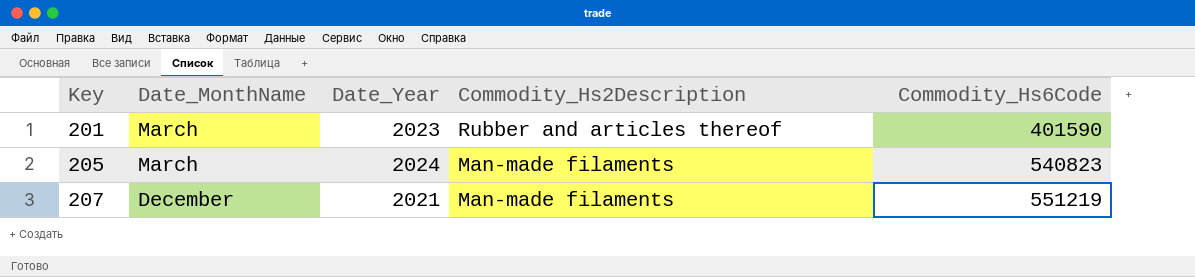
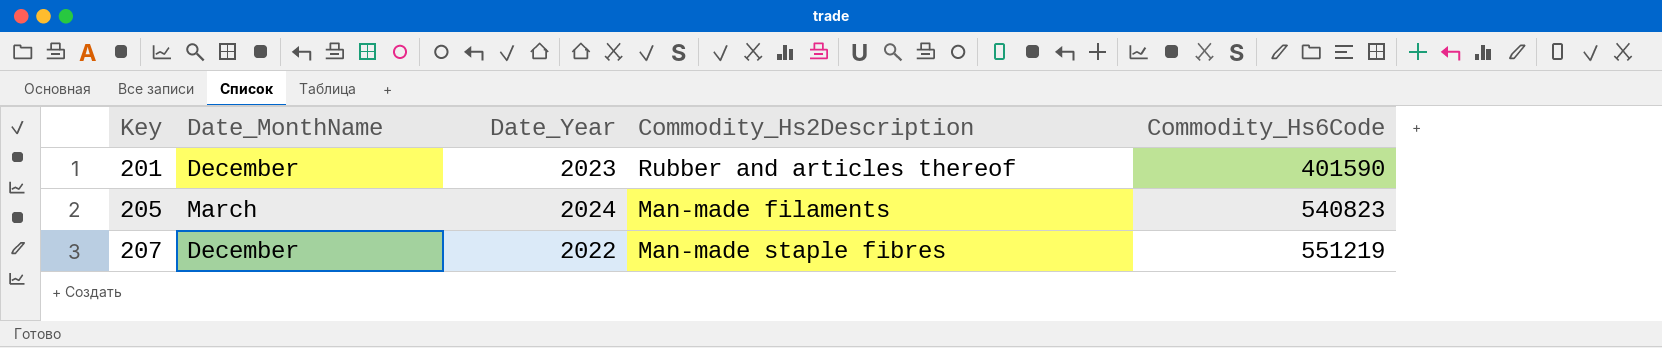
201 | Date_MonthName: March -> December
207 | Date_Year: 2021 -> 2022
207 | Commodity_Hs2Description: Man-made filaments -> Man-made staple fibres

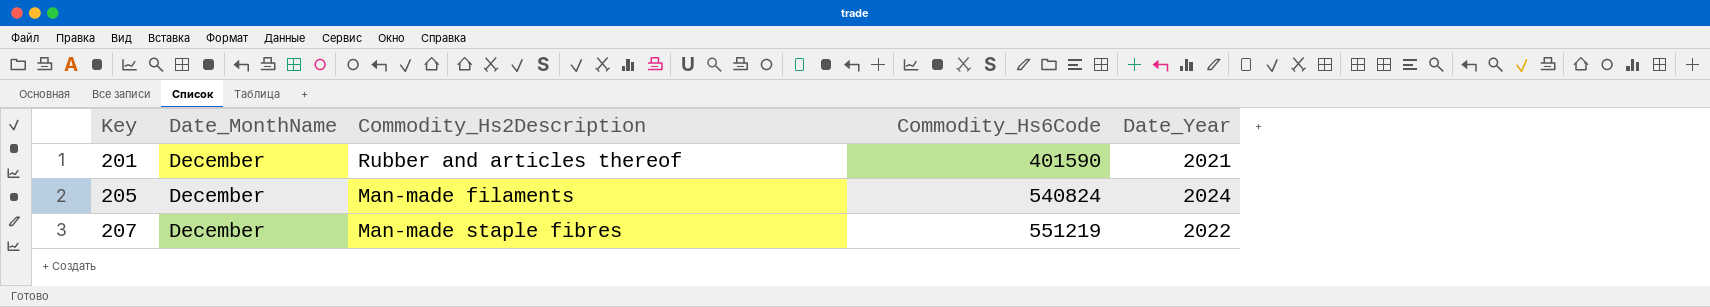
column Date_Year | position: 3 -> 5
201 | Date_Year: 2023 -> 2021
205 | Date_MonthName: March -> December
205 | Commodity_Hs6Code: 540823 -> 540824

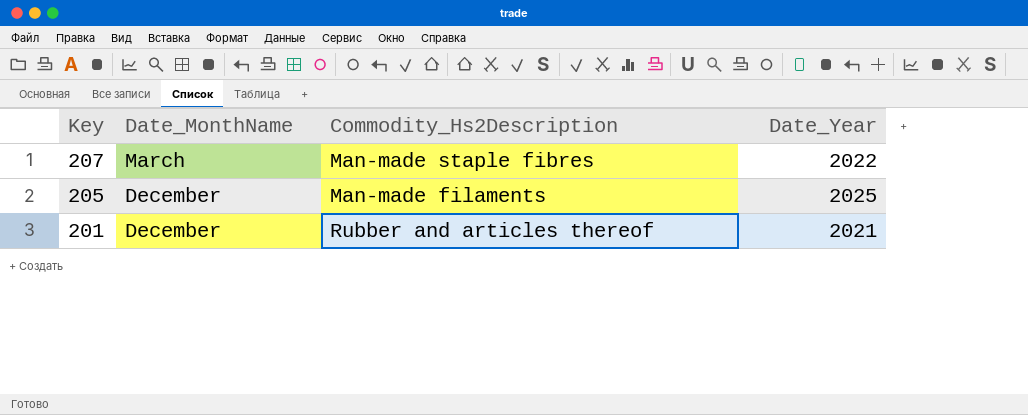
row order: Key ascending -> Key descending
column Commodity_Hs6Code | position: 4 -> none
207 | Date_MonthName: December -> March
205 | Date_Year: 2024 -> 2025

